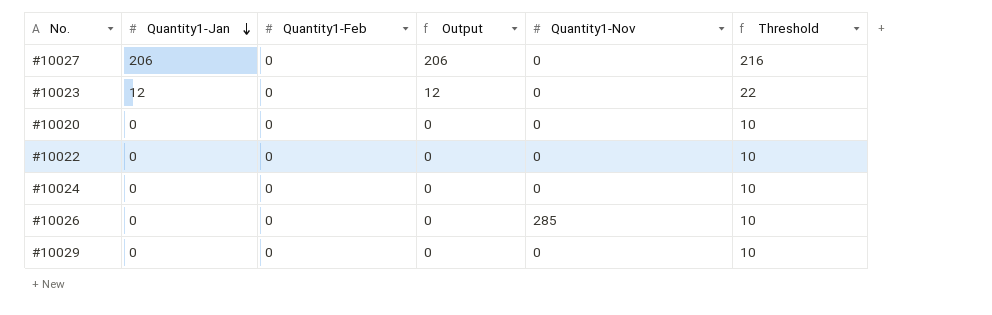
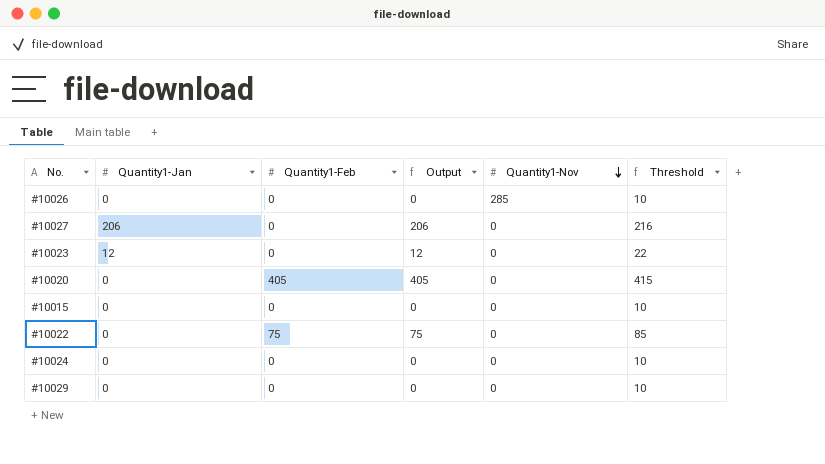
row order: Quantity1-Jan descending -> Quantity1-Nov descending
#10020 | Quantity1-Feb: 0 -> 405
#10020 | Output: 0 -> 405
#10020 | Threshold: 10 -> 415
row #10015: none -> 0 | 0 | 0 | 0 | 10
#10022 | Quantity1-Feb: 0 -> 75
#10022 | Output: 0 -> 75
#10022 | Threshold: 10 -> 85

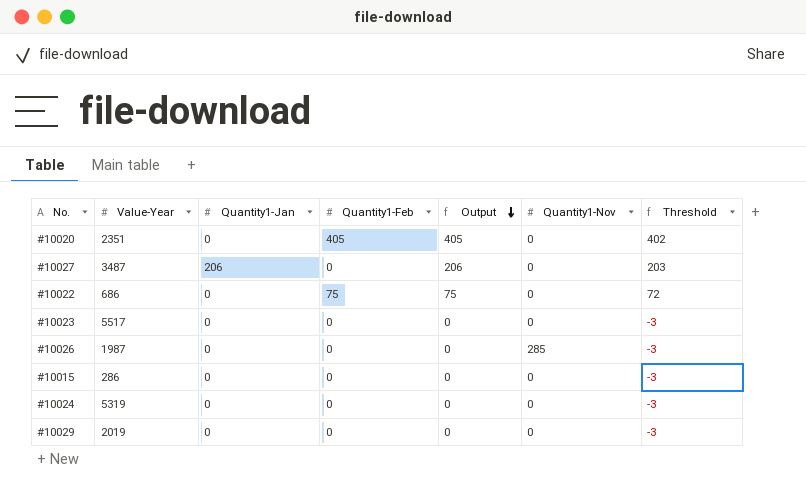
row order: Quantity1-Nov descending -> Output descending
column Value-Year | position: none -> 2
column Threshold | formula: [Output] + 10 -> [Output] - 3
#10023 | Quantity1-Jan: 12 -> 0
#10023 | Output: 12 -> 0

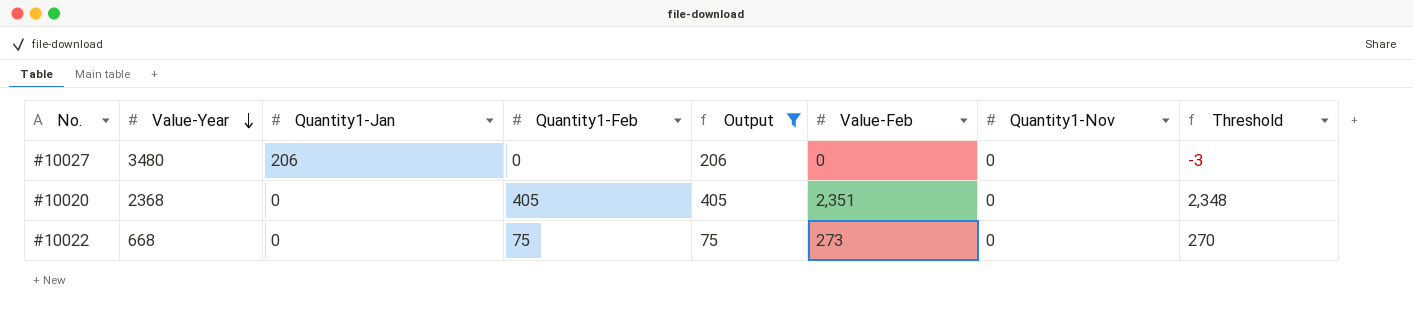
filter: none -> Output != 0
row order: Output descending -> Value-Year descending
column Value-Feb | position: none -> 6
column Threshold | formula: [Output] - 3 -> [Value-Feb] - 3
#10027 | Value-Year: 3487 -> 3480
#10020 | Value-Year: 2351 -> 2368
#10022 | Value-Year: 686 -> 668

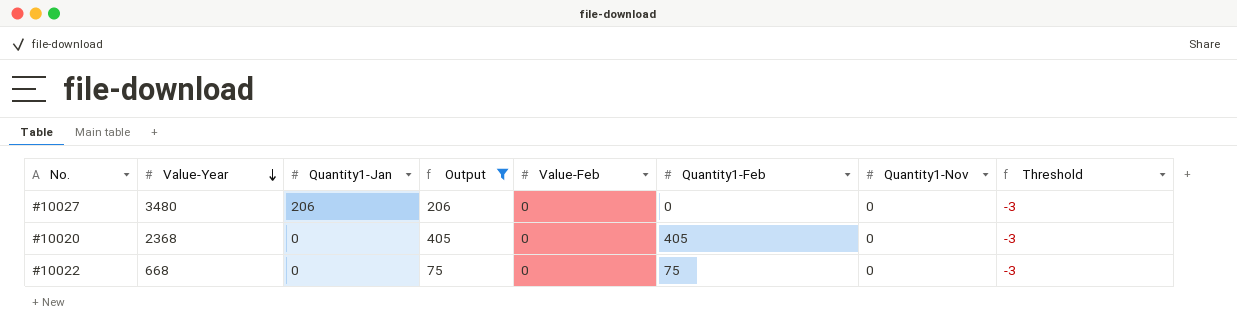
column Quantity1-Feb | position: 4 -> 6
#10020 | Value-Feb: 2,351 -> 0
#10020 | Threshold: 2,348 -> -3
#10022 | Value-Feb: 273 -> 0
#10022 | Threshold: 270 -> -3

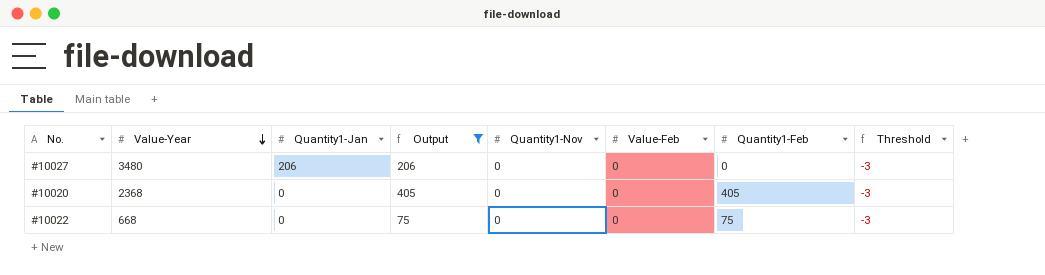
column Quantity1-Nov | position: 7 -> 5

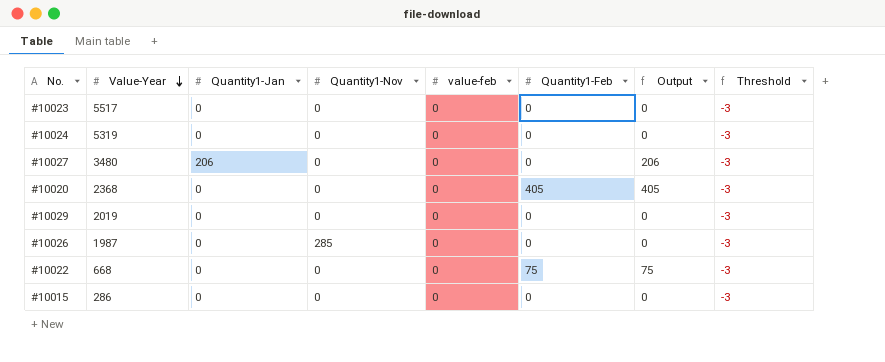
filter: Output != 0 -> none
column name: Value-Feb -> value-feb
column Output | position: 4 -> 7

